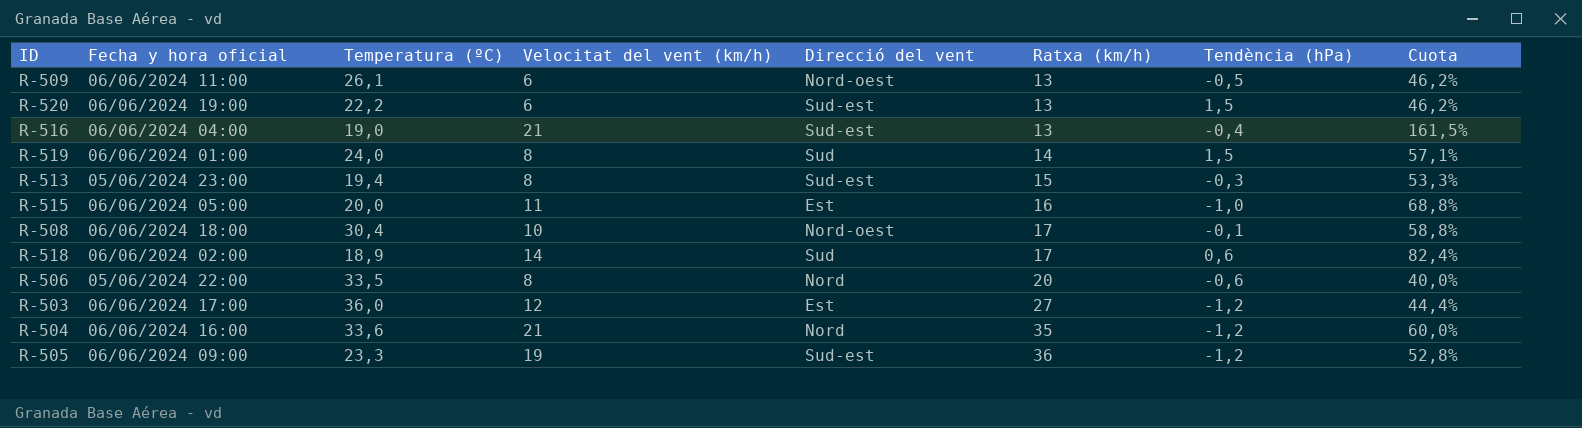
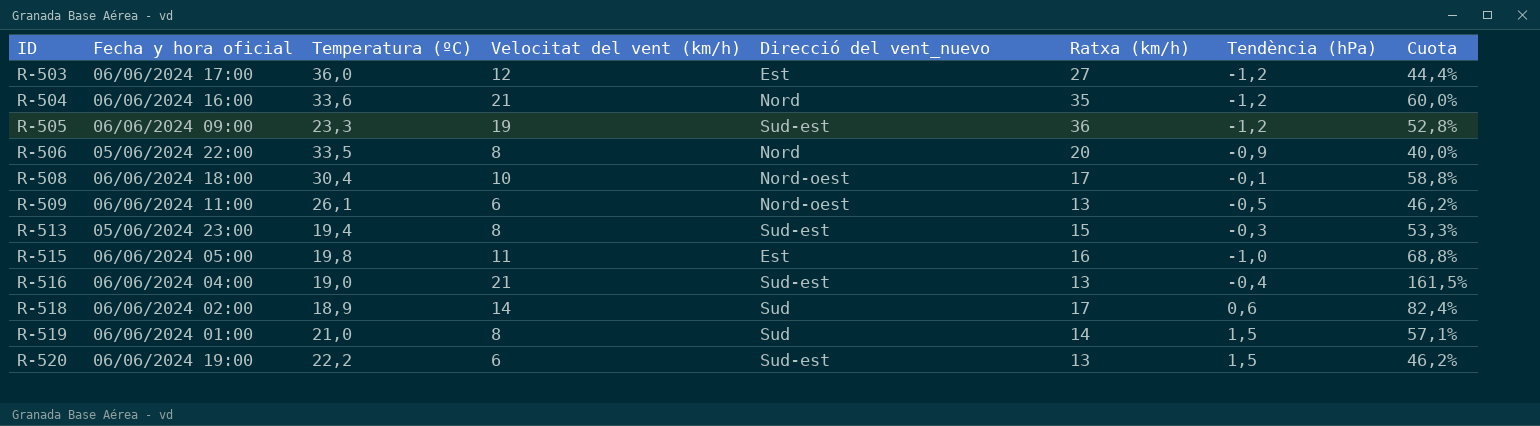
row order: Ratxa (km/h) ascending -> ID ascending
column name: Direcció del vent -> Direcció del vent_nuevo
R-506 | Tendència (hPa): -0,6 -> -0,9
R-515 | Temperatura (ºC): 20,0 -> 19,8
R-519 | Temperatura (ºC): 24,0 -> 21,0

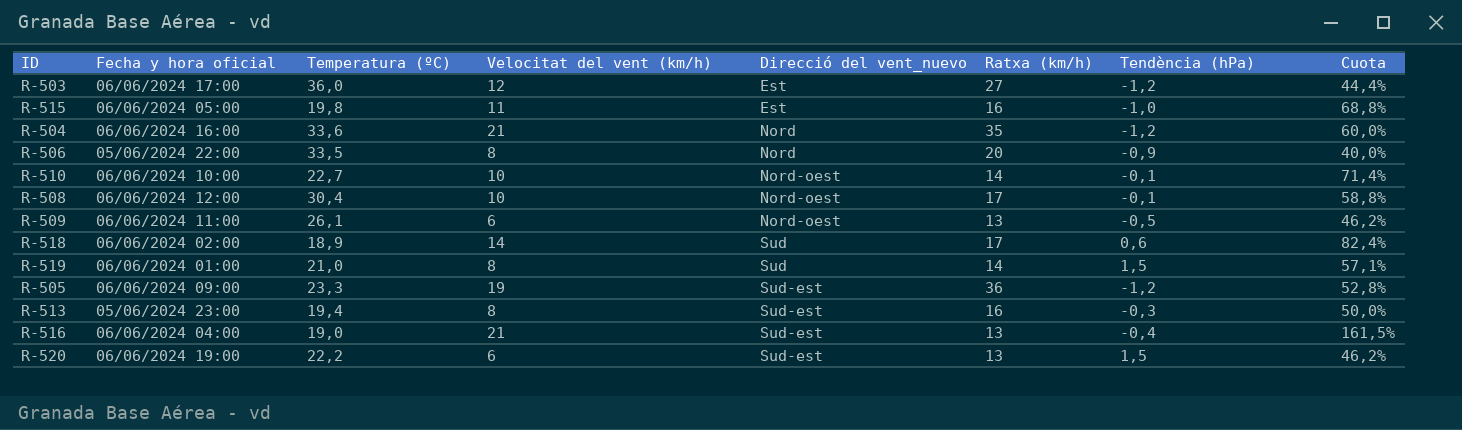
row order: ID ascending -> Direcció del vent_nuevo ascending
row R-510: none -> 06/06/2024 10:00 | 22,7 | 10 | Nord-oest | 14 | -0,1 | 71,4%
R-508 | Fecha y hora oficial: 06/06/2024 18:00 -> 06/06/2024 12:00
R-513 | Ratxa (km/h): 15 -> 16
R-513 | Cuota: 53,3% -> 50,0%

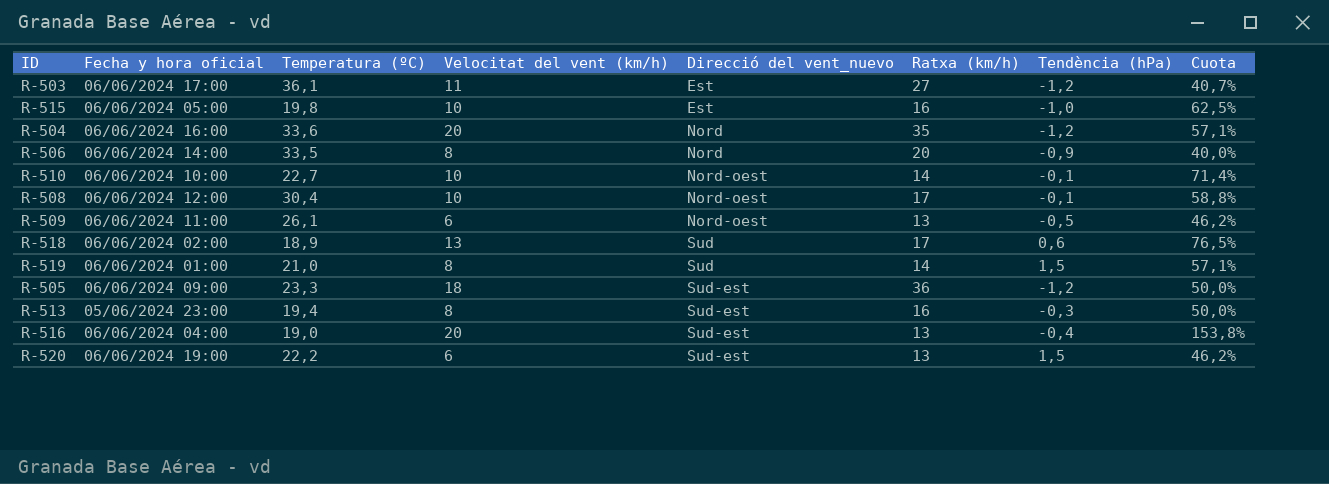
R-503 | Temperatura (ºC): 36,0 -> 36,1
R-503 | Velocitat del vent (km/h): 12 -> 11
R-503 | Cuota: 44,4% -> 40,7%
R-515 | Velocitat del vent (km/h): 11 -> 10
R-515 | Cuota: 68,8% -> 62,5%
R-504 | Velocitat del vent (km/h): 21 -> 20
R-504 | Cuota: 60,0% -> 57,1%
R-506 | Fecha y hora oficial: 05/06/2024 22:00 -> 06/06/2024 14:00
R-518 | Velocitat del vent (km/h): 14 -> 13
R-518 | Cuota: 82,4% -> 76,5%
R-505 | Velocitat del vent (km/h): 19 -> 18
R-505 | Cuota: 52,8% -> 50,0%
R-516 | Velocitat del vent (km/h): 21 -> 20
R-516 | Cuota: 161,5% -> 153,8%

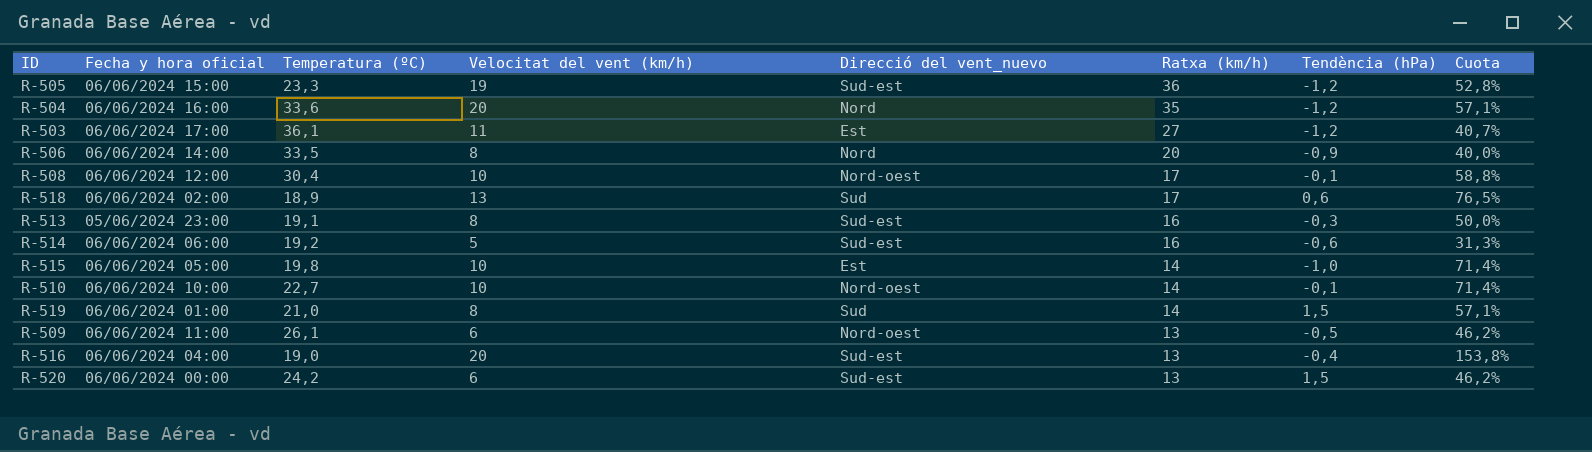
row order: Direcció del vent_nuevo ascending -> Ratxa (km/h) descending
R-505 | Fecha y hora oficial: 06/06/2024 09:00 -> 06/06/2024 15:00
R-505 | Velocitat del vent (km/h): 18 -> 19
R-505 | Cuota: 50,0% -> 52,8%
R-513 | Temperatura (ºC): 19,4 -> 19,1
row R-514: none -> 06/06/2024 06:00 | 19,2 | 5 | Sud-est | 16 | -0,6 | 31,3%
R-515 | Ratxa (km/h): 16 -> 14
R-515 | Cuota: 62,5% -> 71,4%
R-520 | Fecha y hora oficial: 06/06/2024 19:00 -> 06/06/2024 00:00
R-520 | Temperatura (ºC): 22,2 -> 24,2

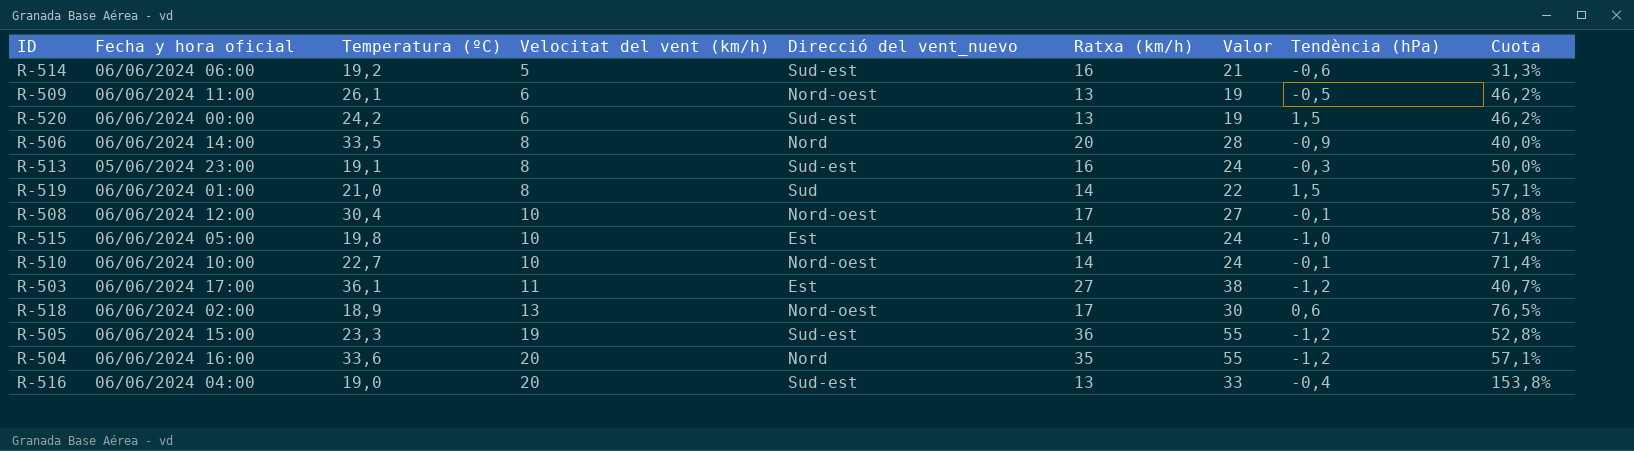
row order: Ratxa (km/h) descending -> Velocitat del vent (km/h) ascending
column Valor | formula: none -> [Velocitat del vent (km/h)] + [Ratxa (km/h)]
R-518 | Direcció del vent_nuevo: Sud -> Nord-oest

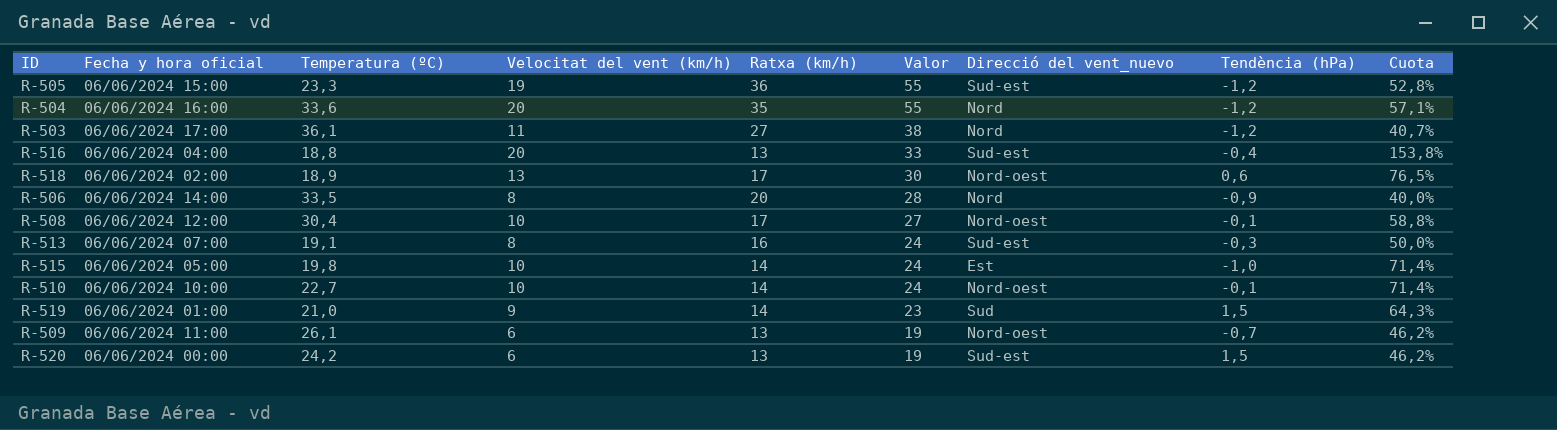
row order: Velocitat del vent (km/h) ascending -> Valor descending
column Direcció del vent_nuevo | position: 5 -> 7
row R-514: 06/06/2024 06:00 | 19,2 | 5 | Sud-est | 16 | 21 | -0,6 | 31,3% -> none
R-503 | Direcció del vent_nuevo: Est -> Nord
R-516 | Temperatura (ºC): 19,0 -> 18,8
R-513 | Fecha y hora oficial: 05/06/2024 23:00 -> 06/06/2024 07:00
R-519 | Velocitat del vent (km/h): 8 -> 9
R-519 | Valor: 22 -> 23
R-519 | Cuota: 57,1% -> 64,3%
R-509 | Tendència (hPa): -0,5 -> -0,7

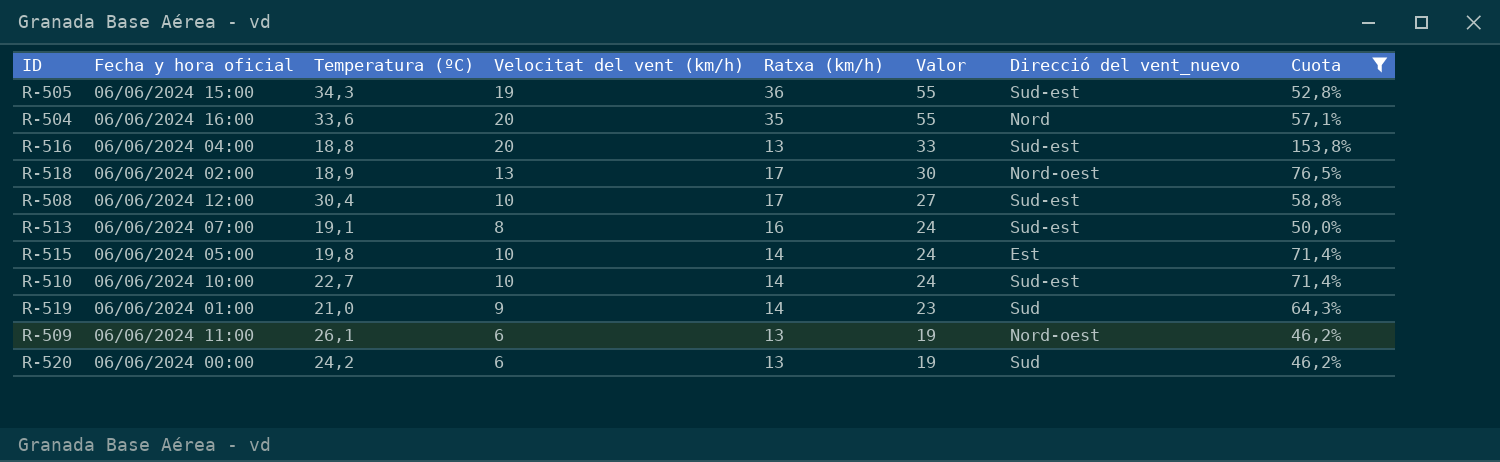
filter: none -> Cuota >= 46,2%
column Tendència (hPa) | position: 8 -> none
R-505 | Temperatura (ºC): 23,3 -> 34,3
R-508 | Direcció del vent_nuevo: Nord-oest -> Sud-est
R-510 | Direcció del vent_nuevo: Nord-oest -> Sud-est
R-520 | Direcció del vent_nuevo: Sud-est -> Sud

